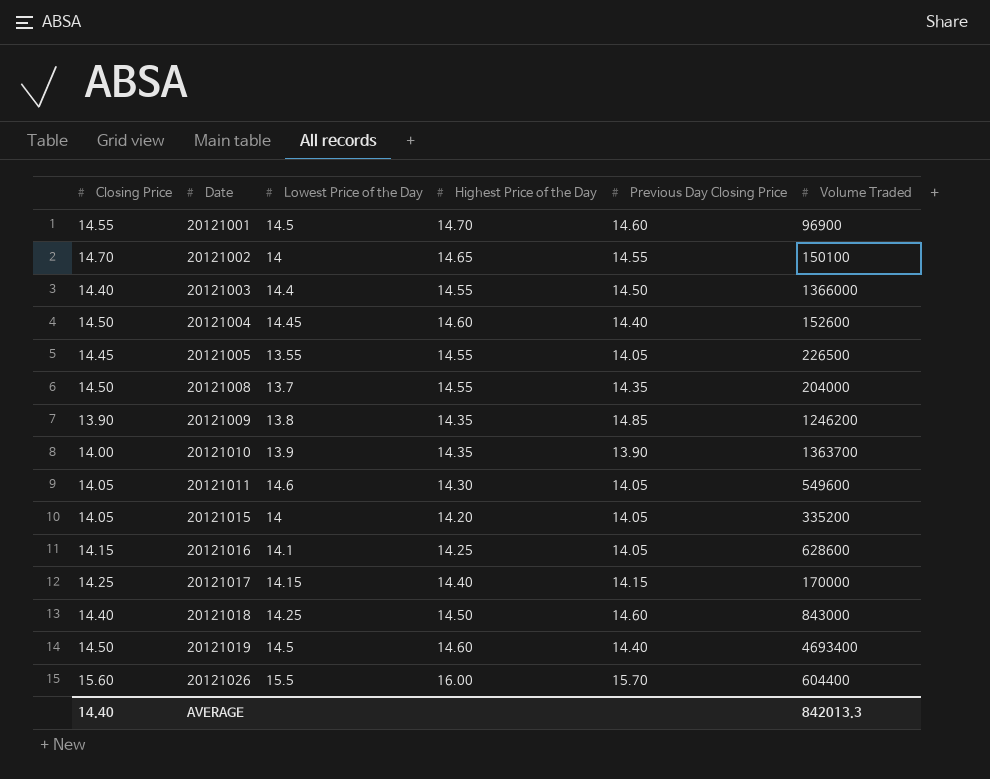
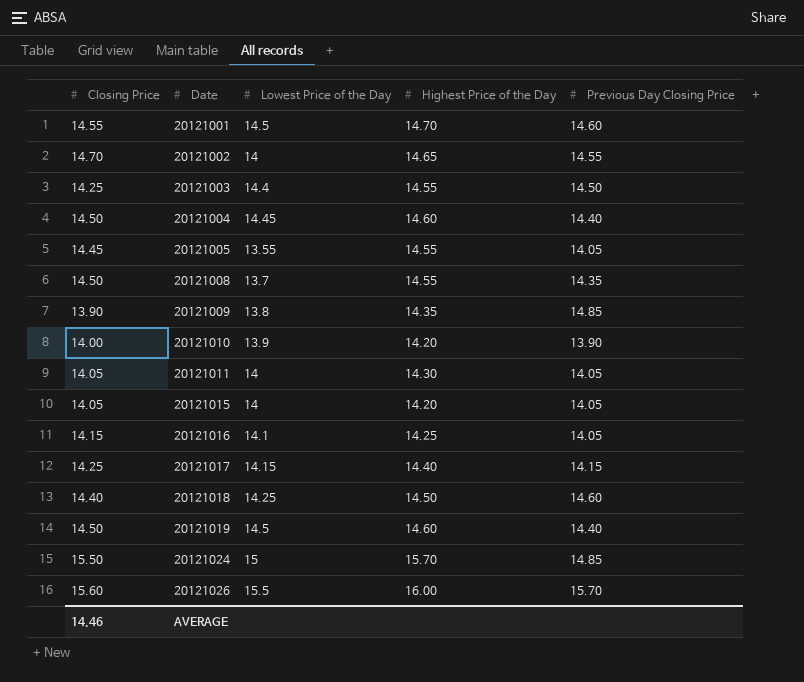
column Volume Traded | position: 6 -> none
20121003 | Closing Price: 14.40 -> 14.25
20121010 | Highest Price of the Day: 14.35 -> 14.20
20121011 | Lowest Price of the Day: 14.6 -> 14
row 20121024: none -> 15.50 | 15 | 15.70 | 14.85
AVERAGE | Closing Price: 14.40 -> 14.46

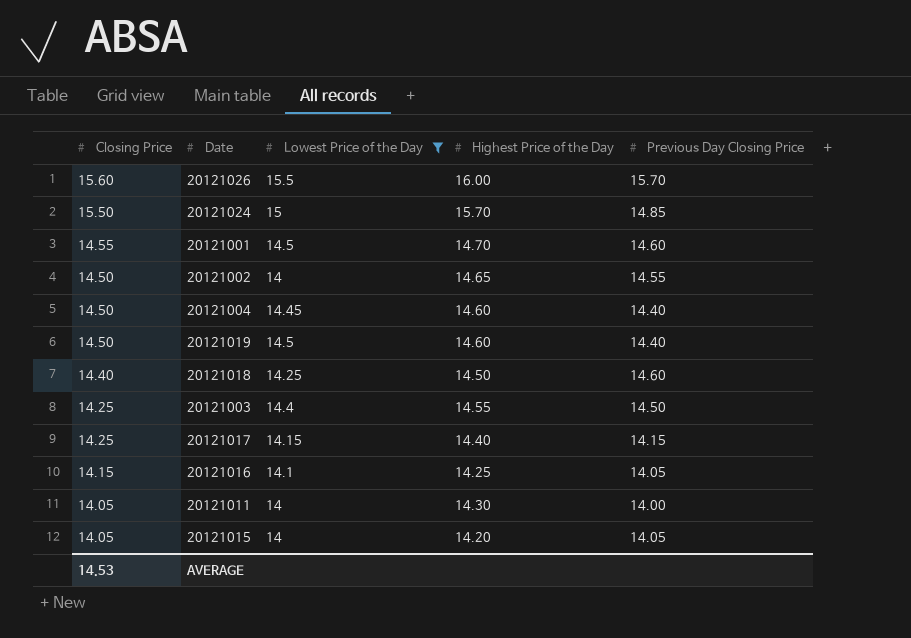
filter: none -> Lowest Price of the Day >= 14
row order: Date ascending -> Closing Price descending
20121002 | Closing Price: 14.70 -> 14.50
20121011 | Previous Day Closing Price: 14.05 -> 14.00
AVERAGE | Closing Price: 14.46 -> 14.53

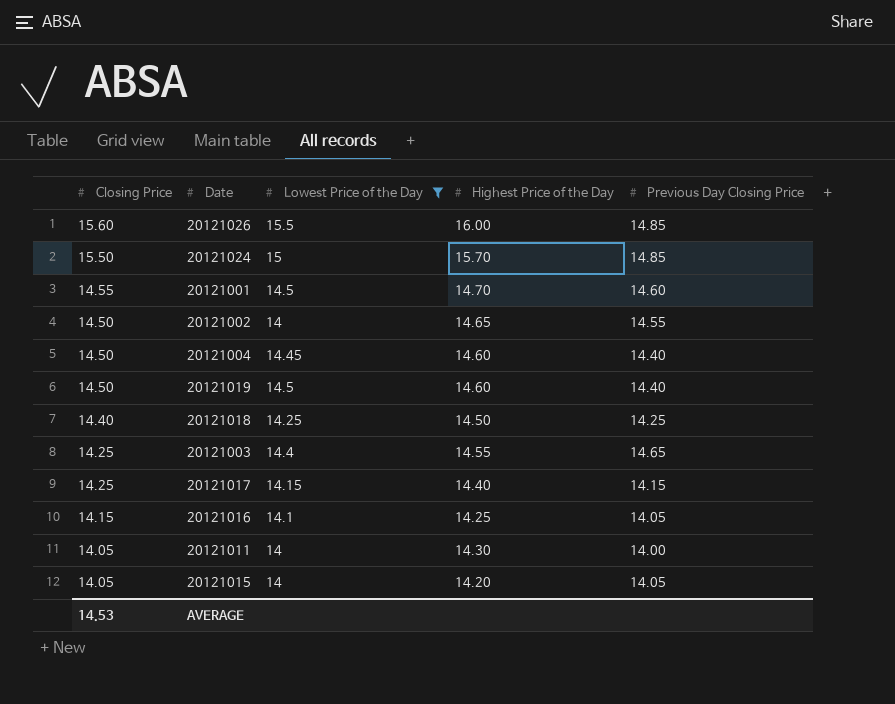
20121026 | Previous Day Closing Price: 15.70 -> 14.85
20121018 | Previous Day Closing Price: 14.60 -> 14.25
20121003 | Previous Day Closing Price: 14.50 -> 14.65

